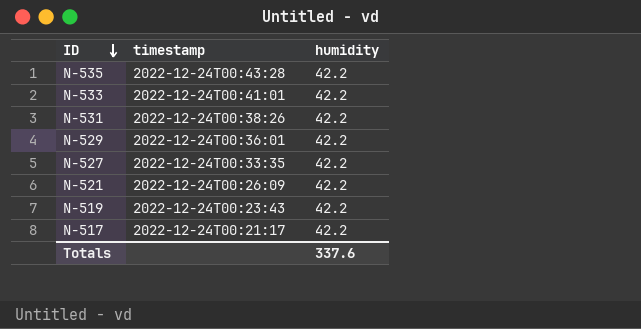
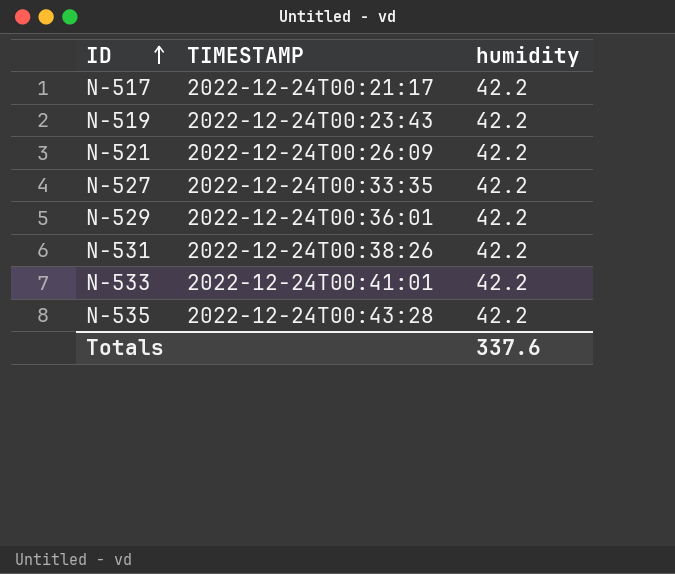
row order: ID descending -> ID ascending
column name: timestamp -> TIMESTAMP

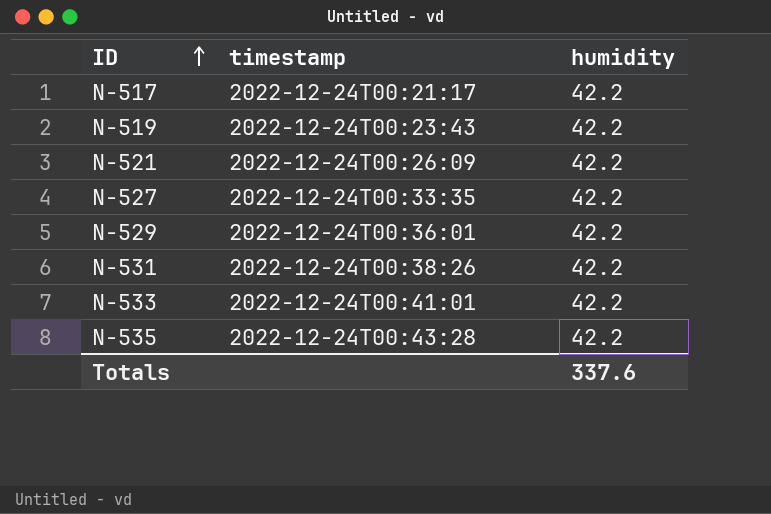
column name: TIMESTAMP -> timestamp

